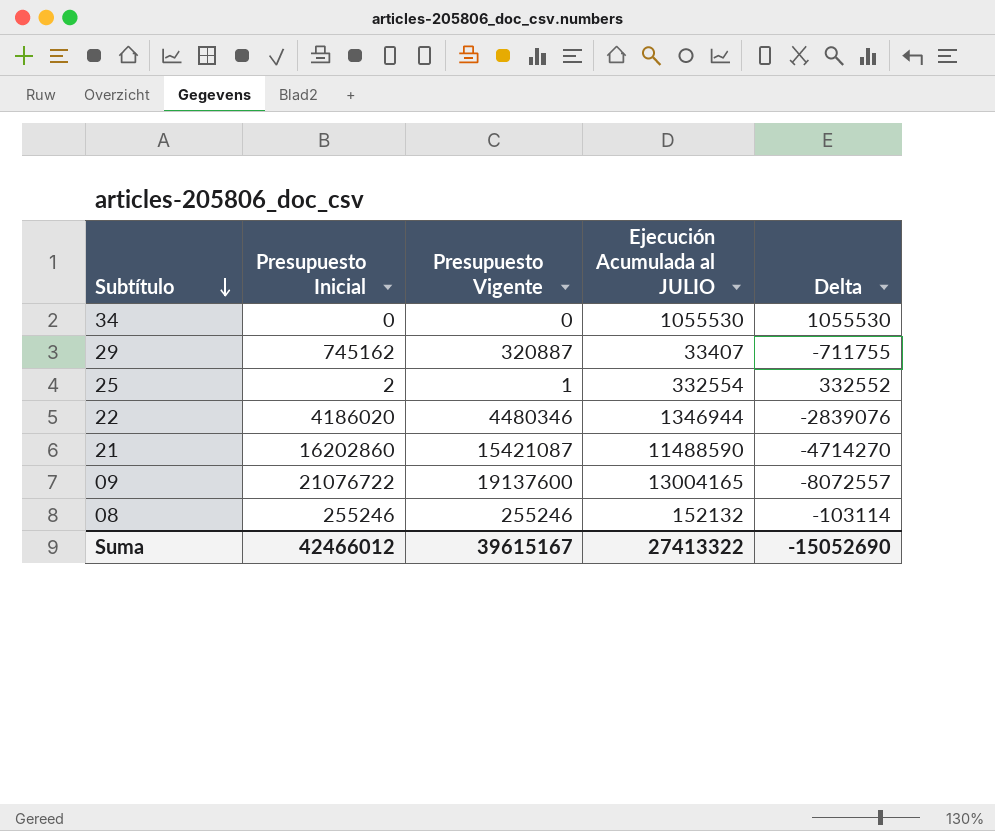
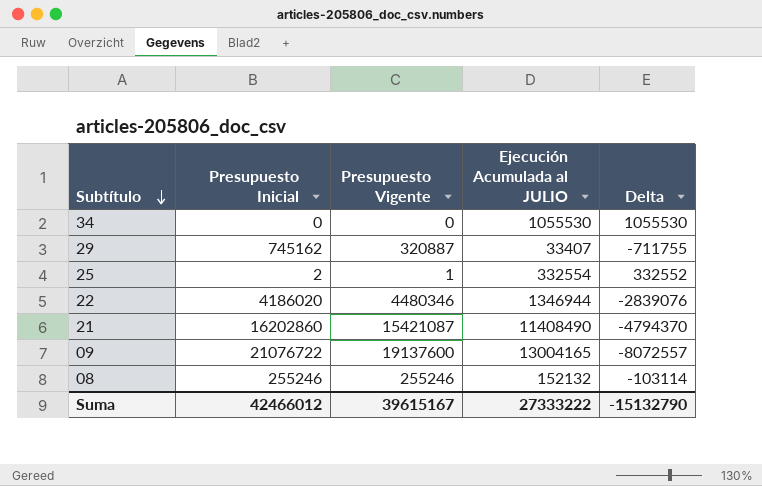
21 | Ejecución Acumulada al JULIO: 11488590 -> 11408490
21 | Delta: -4714270 -> -4794370
Suma | Ejecución Acumulada al JULIO: 27413322 -> 27333222
Suma | Delta: -15052690 -> -15132790

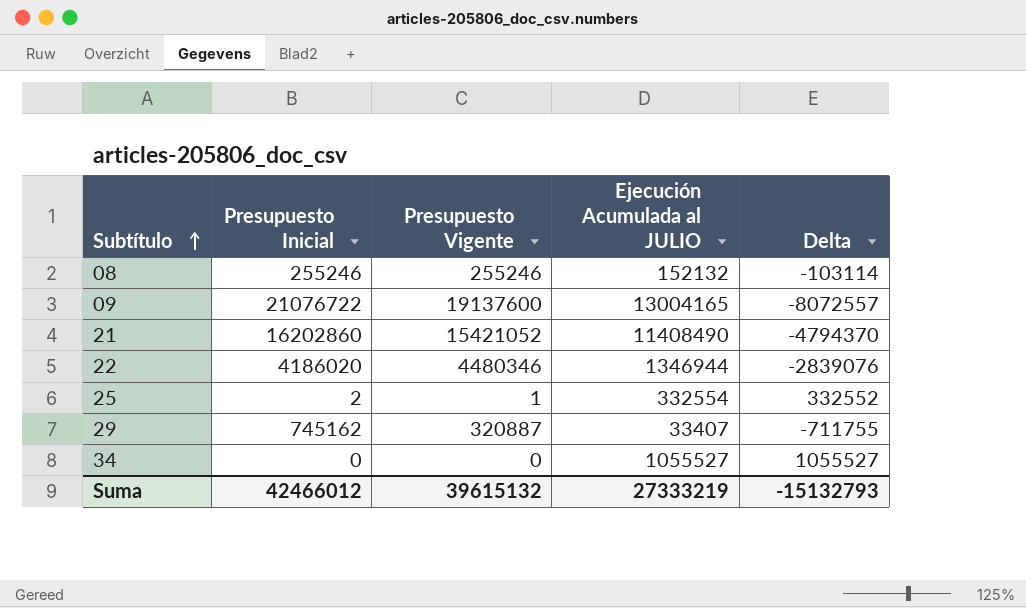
row order: Subtítulo descending -> Subtítulo ascending
21 | Presupuesto Vigente: 15421087 -> 15421052
34 | Ejecución Acumulada al JULIO: 1055530 -> 1055527
34 | Delta: 1055530 -> 1055527
Suma | Presupuesto Vigente: 39615167 -> 39615132
Suma | Ejecución Acumulada al JULIO: 27333222 -> 27333219
Suma | Delta: -15132790 -> -15132793

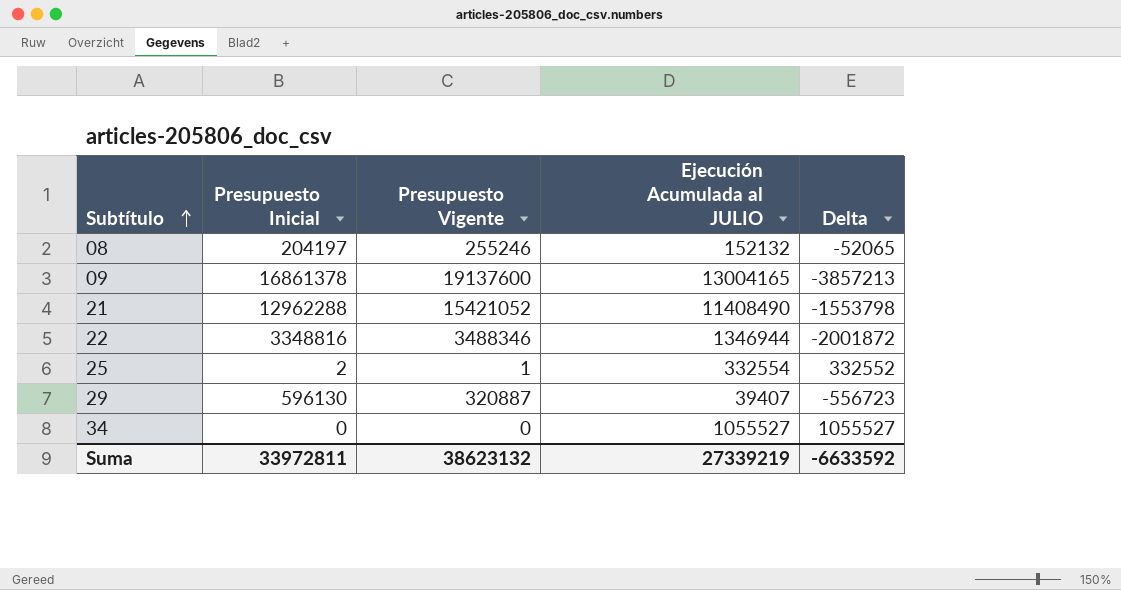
08 | Presupuesto Inicial: 255246 -> 204197
08 | Delta: -103114 -> -52065
09 | Presupuesto Inicial: 21076722 -> 16861378
09 | Delta: -8072557 -> -3857213
21 | Presupuesto Inicial: 16202860 -> 12962288
21 | Delta: -4794370 -> -1553798
22 | Presupuesto Inicial: 4186020 -> 3348816
22 | Presupuesto Vigente: 4480346 -> 3488346
22 | Delta: -2839076 -> -2001872
29 | Presupuesto Inicial: 745162 -> 596130
29 | Ejecución Acumulada al JULIO: 33407 -> 39407
29 | Delta: -711755 -> -556723
Suma | Presupuesto Inicial: 42466012 -> 33972811
Suma | Presupuesto Vigente: 39615132 -> 38623132
Suma | Ejecución Acumulada al JULIO: 27333219 -> 27339219
Suma | Delta: -15132793 -> -6633592

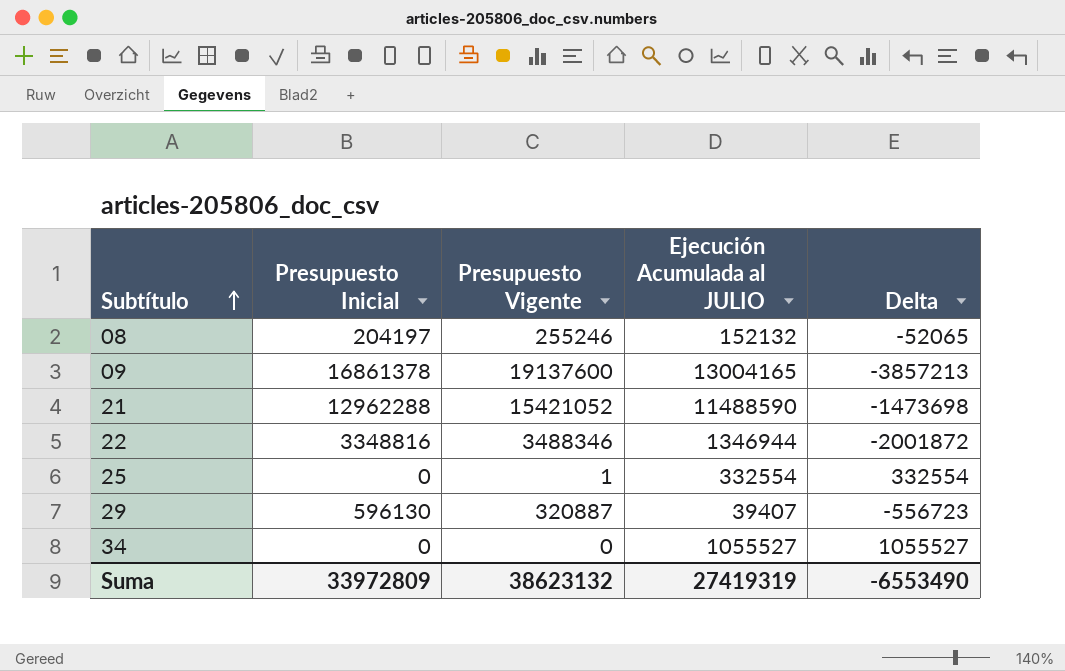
21 | Ejecución Acumulada al JULIO: 11408490 -> 11488590
21 | Delta: -1553798 -> -1473698
25 | Presupuesto Inicial: 2 -> 0
25 | Delta: 332552 -> 332554
Suma | Presupuesto Inicial: 33972811 -> 33972809
Suma | Ejecución Acumulada al JULIO: 27339219 -> 27419319
Suma | Delta: -6633592 -> -6553490

